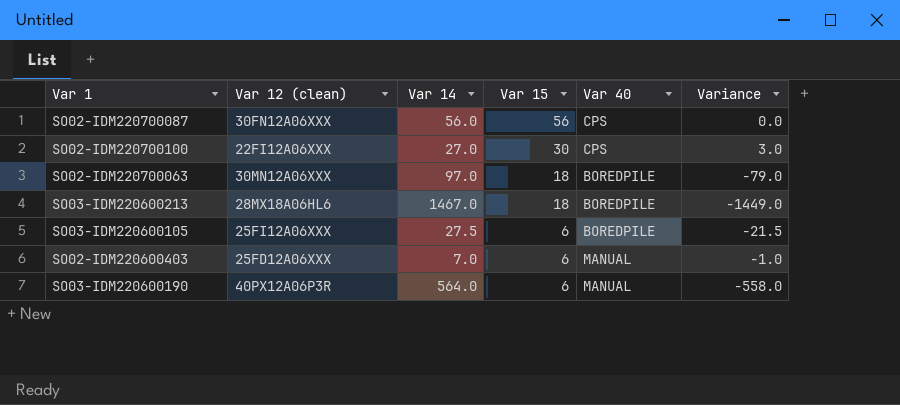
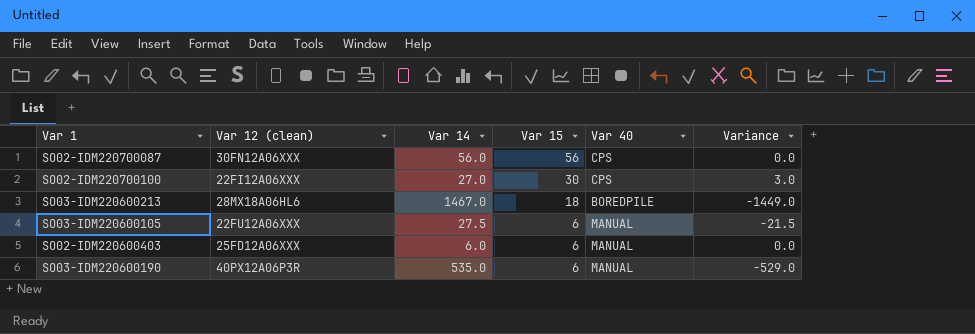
row SO02-IDM220700063: 30MN12A06XXX | 97.0 | 18 | BOREDPILE | -79.0 -> none
SO03-IDM220600105 | Var 12 (clean): 25FI12A06XXX -> 22FU12A06XXX
SO03-IDM220600105 | Var 40: BOREDPILE -> MANUAL
SO02-IDM220600403 | Var 14: 7.0 -> 6.0
SO02-IDM220600403 | Variance: -1.0 -> 0.0
SO03-IDM220600190 | Var 14: 564.0 -> 535.0
SO03-IDM220600190 | Variance: -558.0 -> -529.0

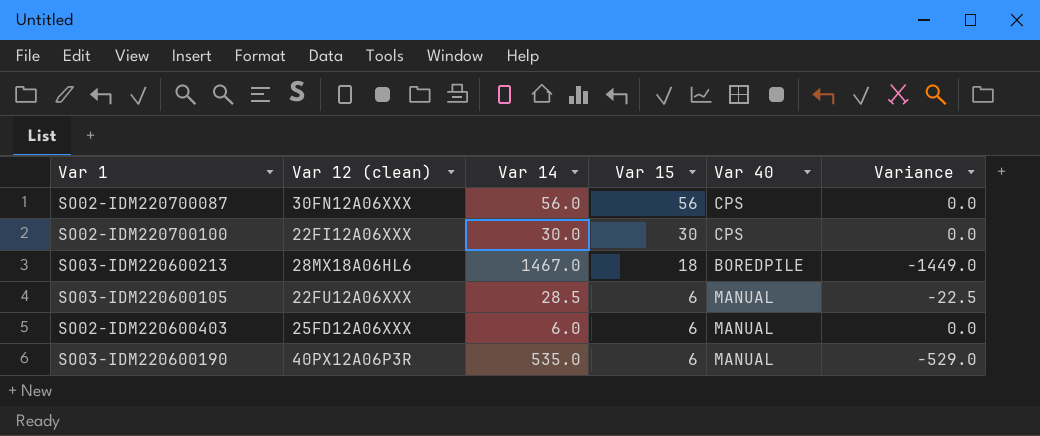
SO02-IDM220700100 | Var 14: 27.0 -> 30.0
SO02-IDM220700100 | Variance: 3.0 -> 0.0
SO03-IDM220600105 | Var 14: 27.5 -> 28.5
SO03-IDM220600105 | Variance: -21.5 -> -22.5

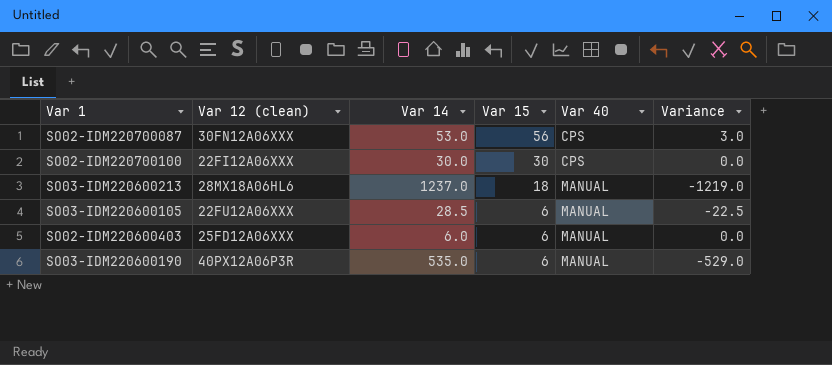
SO02-IDM220700087 | Var 14: 56.0 -> 53.0
SO02-IDM220700087 | Variance: 0.0 -> 3.0
SO03-IDM220600213 | Var 14: 1467.0 -> 1237.0
SO03-IDM220600213 | Var 40: BOREDPILE -> MANUAL
SO03-IDM220600213 | Variance: -1449.0 -> -1219.0

